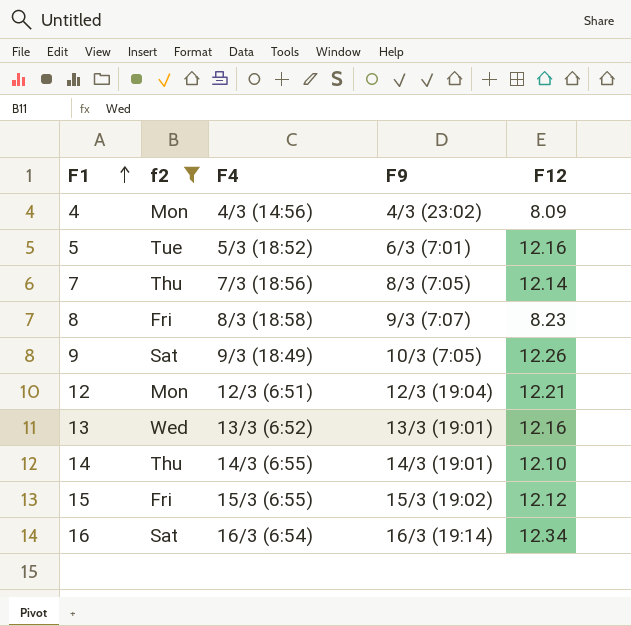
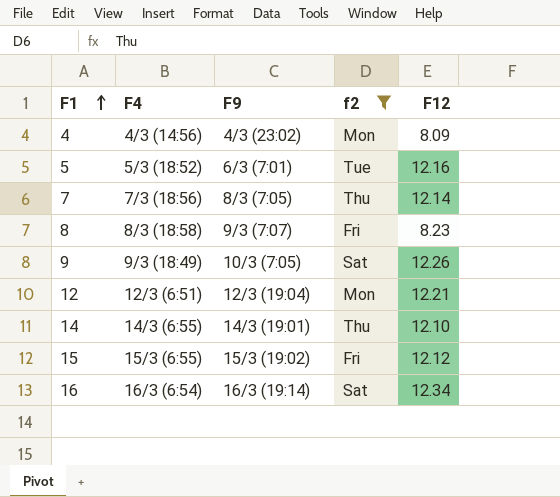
column f2 | position: 2 -> 4
row 13: Wed | 13/3 (6:52) | 13/3 (19:01) | 12.16 -> none

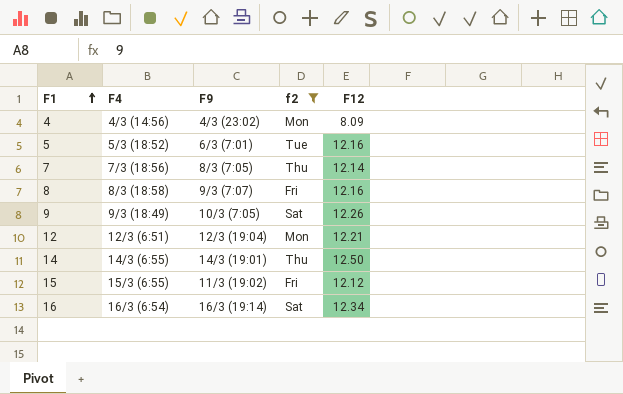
8 | F12: 8.23 -> 12.16
14 | F12: 12.10 -> 12.50
15 | F9: 15/3 (19:02) -> 11/3 (19:02)

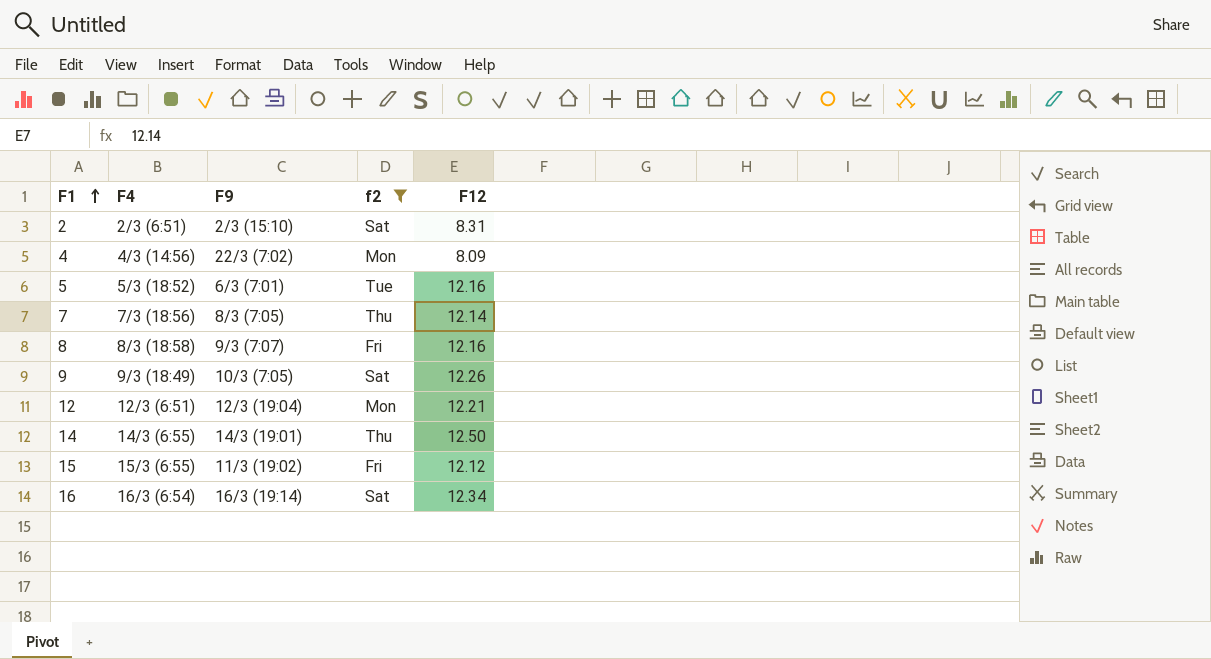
row 2: none -> 2/3 (6:51) | 2/3 (15:10) | Sat | 8.31
4 | F9: 4/3 (23:02) -> 22/3 (7:02)

